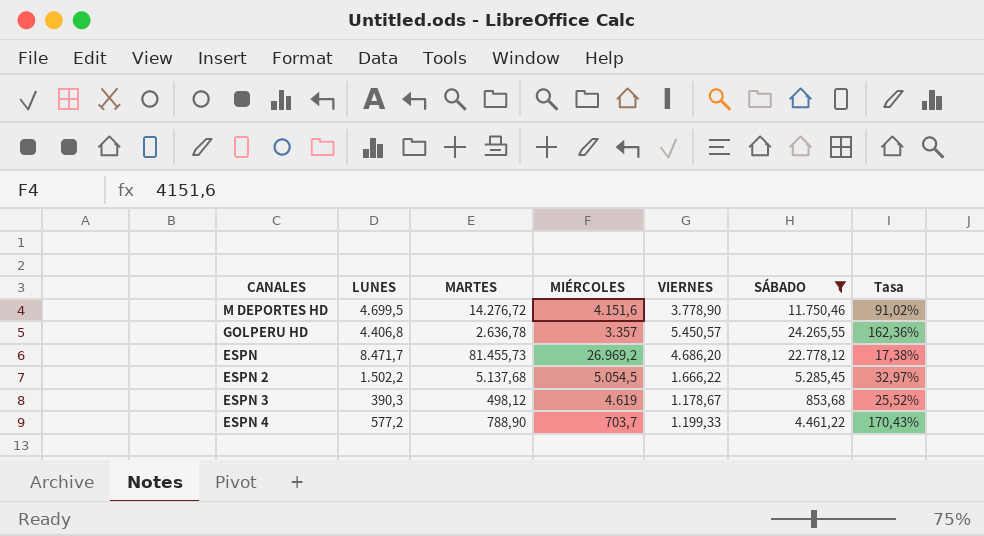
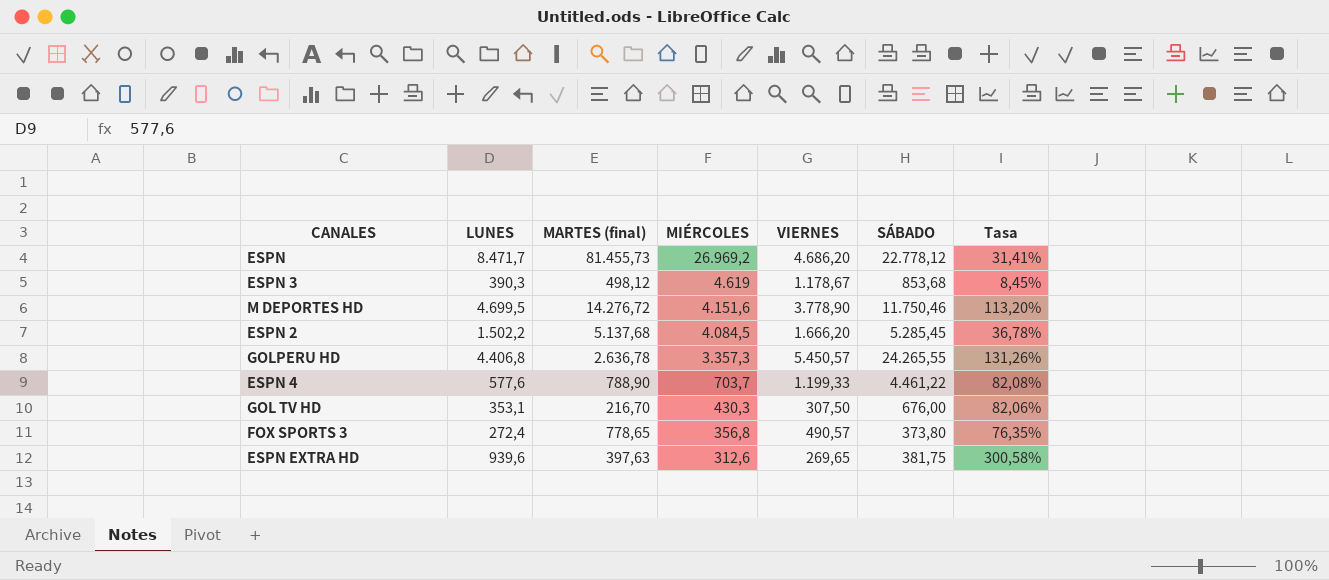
filter: SÁBADO >= 853,68 -> none
row order: none -> MIÉRCOLES descending
column name: MARTES -> MARTES (final)
column Tasa | formula: [VIERNES] / [MIÉRCOLES] -> [LUNES] / [MIÉRCOLES]
ESPN 2 | MIÉRCOLES: 5.054,5 -> 4.084,5
ESPN 2 | VIERNES: 1.666,22 -> 1.666,20
GOLPERU HD | MIÉRCOLES: 3.357 -> 3.357,3
ESPN 4 | LUNES: 577,2 -> 577,6

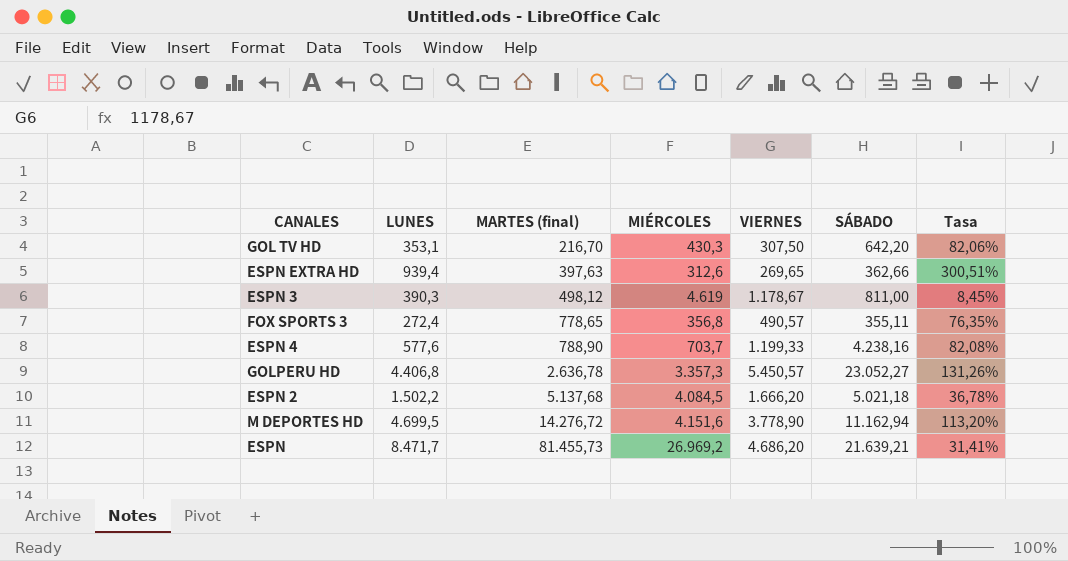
row order: MIÉRCOLES descending -> MARTES (final) ascending
GOL TV HD | SÁBADO: 676,00 -> 642,20
ESPN EXTRA HD | LUNES: 939,6 -> 939,4
ESPN EXTRA HD | SÁBADO: 381,75 -> 362,66
ESPN EXTRA HD | Tasa: 300,58% -> 300,51%
ESPN 3 | SÁBADO: 853,68 -> 811,00
FOX SPORTS 3 | SÁBADO: 373,80 -> 355,11
ESPN 4 | SÁBADO: 4.461,22 -> 4.238,16
GOLPERU HD | SÁBADO: 24.265,55 -> 23.052,27
ESPN 2 | SÁBADO: 5.285,45 -> 5.021,18
M DEPORTES HD | SÁBADO: 11.750,46 -> 11.162,94
ESPN | SÁBADO: 22.778,12 -> 21.639,21

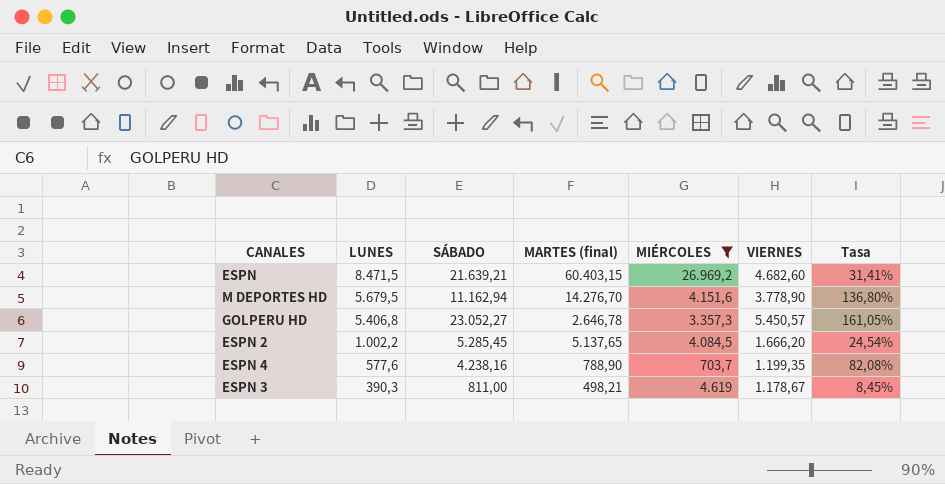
filter: none -> MIÉRCOLES >= 703,7
row order: MARTES (final) ascending -> LUNES descending
column SÁBADO | position: 6 -> 3
ESPN | LUNES: 8.471,7 -> 8.471,5
ESPN | MARTES (final): 81.455,73 -> 60.403,15
ESPN | VIERNES: 4.686,20 -> 4.682,60
M DEPORTES HD | LUNES: 4.699,5 -> 5.679,5
M DEPORTES HD | MARTES (final): 14.276,72 -> 14.276,70
M DEPORTES HD | Tasa: 113,20% -> 136,80%
GOLPERU HD | LUNES: 4.406,8 -> 5.406,8
GOLPERU HD | MARTES (final): 2.636,78 -> 2.646,78
GOLPERU HD | Tasa: 131,26% -> 161,05%
ESPN 2 | LUNES: 1.502,2 -> 1.002,2
ESPN 2 | SÁBADO: 5.021,18 -> 5.285,45
ESPN 2 | MARTES (final): 5.137,68 -> 5.137,65
ESPN 2 | Tasa: 36,78% -> 24,54%
ESPN 4 | VIERNES: 1.199,33 -> 1.199,35
ESPN 3 | MARTES (final): 498,12 -> 498,21

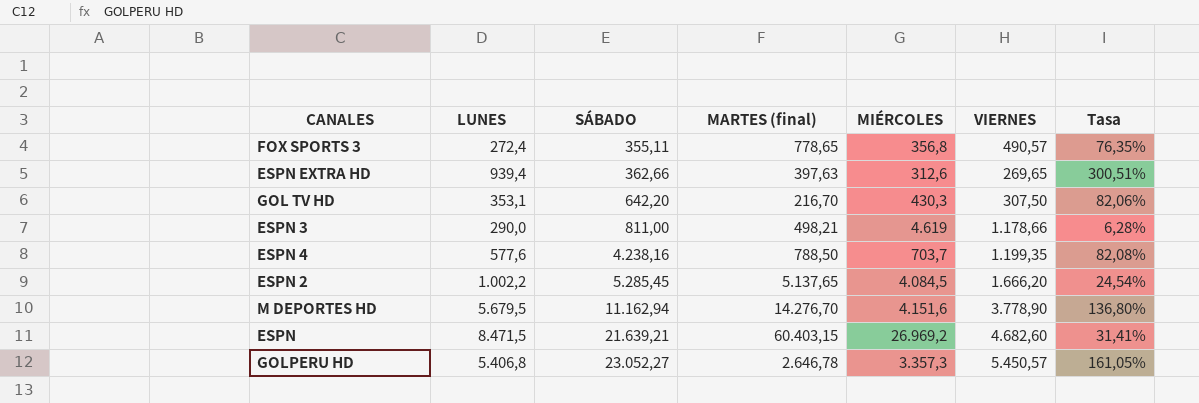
filter: MIÉRCOLES >= 703,7 -> none
row order: LUNES descending -> SÁBADO ascending
ESPN 3 | LUNES: 390,3 -> 290,0
ESPN 3 | VIERNES: 1.178,67 -> 1.178,66
ESPN 3 | Tasa: 8,45% -> 6,28%
ESPN 4 | MARTES (final): 788,90 -> 788,50

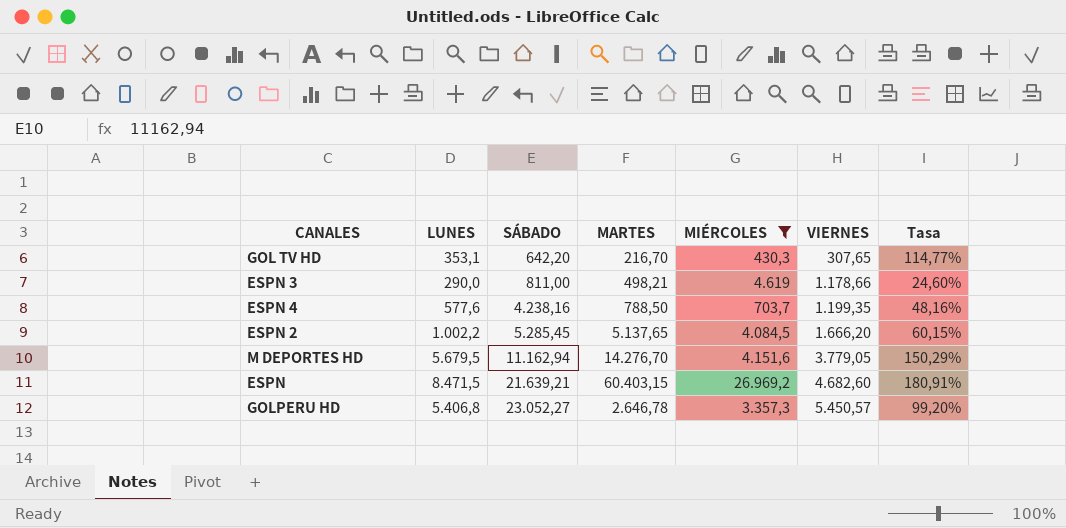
filter: none -> MIÉRCOLES >= 430,3
column name: MARTES (final) -> MARTES
column Tasa | formula: [LUNES] / [MIÉRCOLES] -> [LUNES] / [VIERNES]
GOL TV HD | VIERNES: 307,50 -> 307,65
M DEPORTES HD | VIERNES: 3.778,90 -> 3.779,05

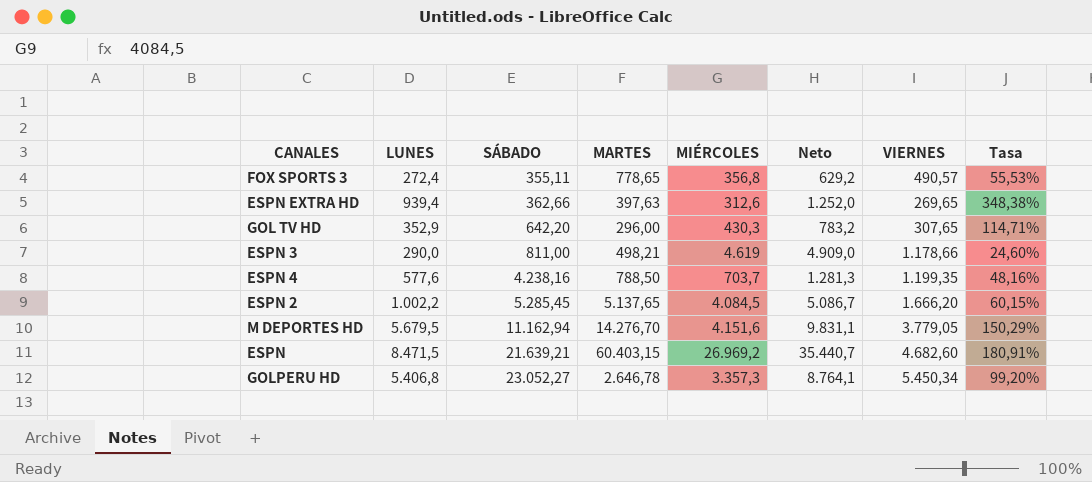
filter: MIÉRCOLES >= 430,3 -> none
column Neto | formula: none -> [LUNES] + [MIÉRCOLES]
GOL TV HD | LUNES: 353,1 -> 352,9
GOL TV HD | MARTES: 216,70 -> 296,00
GOL TV HD | Tasa: 114,77% -> 114,71%
GOLPERU HD | VIERNES: 5.450,57 -> 5.450,34

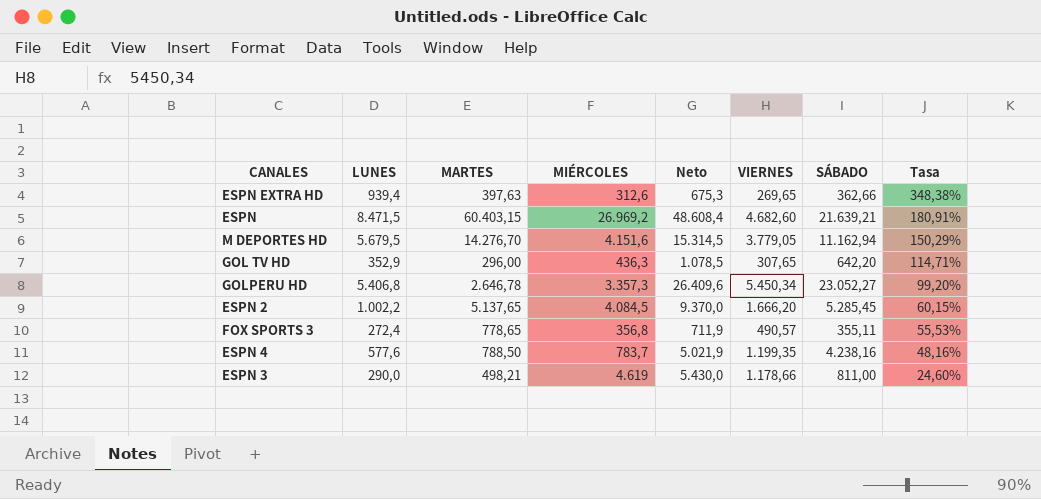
row order: SÁBADO ascending -> Tasa descending
column Neto | formula: [LUNES] + [MIÉRCOLES] -> [MIÉRCOLES] + [SÁBADO]
column SÁBADO | position: 3 -> 7
GOL TV HD | MIÉRCOLES: 430,3 -> 436,3
ESPN 4 | MIÉRCOLES: 703,7 -> 783,7

